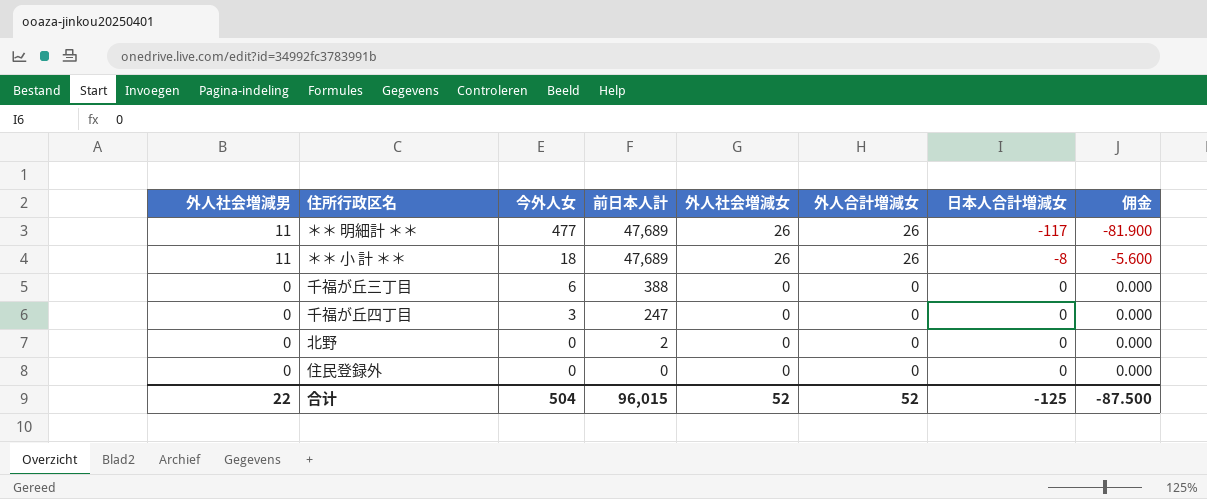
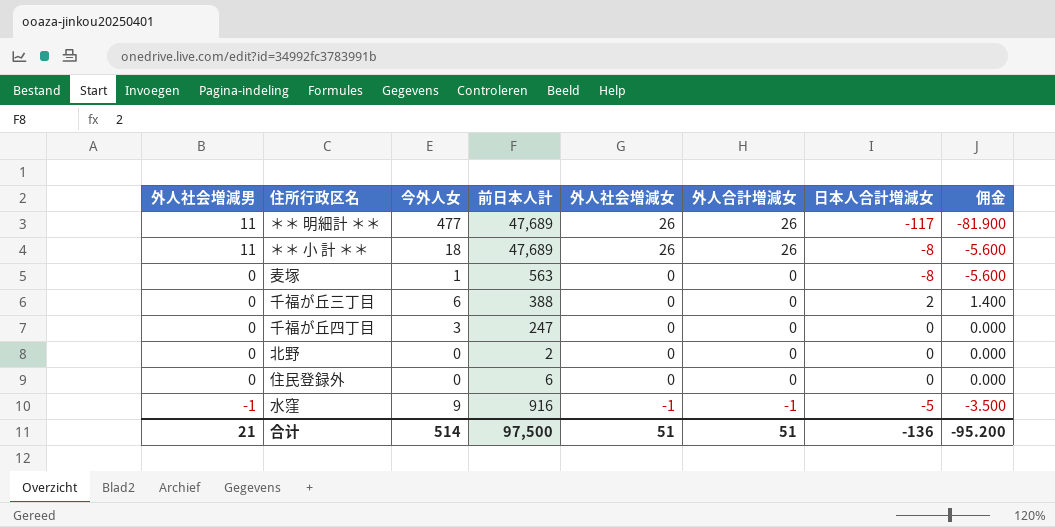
row 麦塚: none -> 0 | 1 | 563 | 0 | 0 | -8 | -5.600
千福が丘三丁目 | 日本人合計増減女: 0 -> 2
千福が丘三丁目 | 佣金: 0.000 -> 1.400
住民登録外 | 前日本人計: 0 -> 6
row 水窪: none -> -1 | 9 | 916 | -1 | -1 | -5 | -3.500
合计 | 外人社会増減男: 22 -> 21
合计 | 今外人女: 504 -> 514
合计 | 前日本人計: 96,015 -> 97,500
合计 | 外人社会増減女: 52 -> 51
合计 | 外人合計増減女: 52 -> 51
合计 | 日本人合計増減女: -125 -> -136
合计 | 佣金: -87.500 -> -95.200

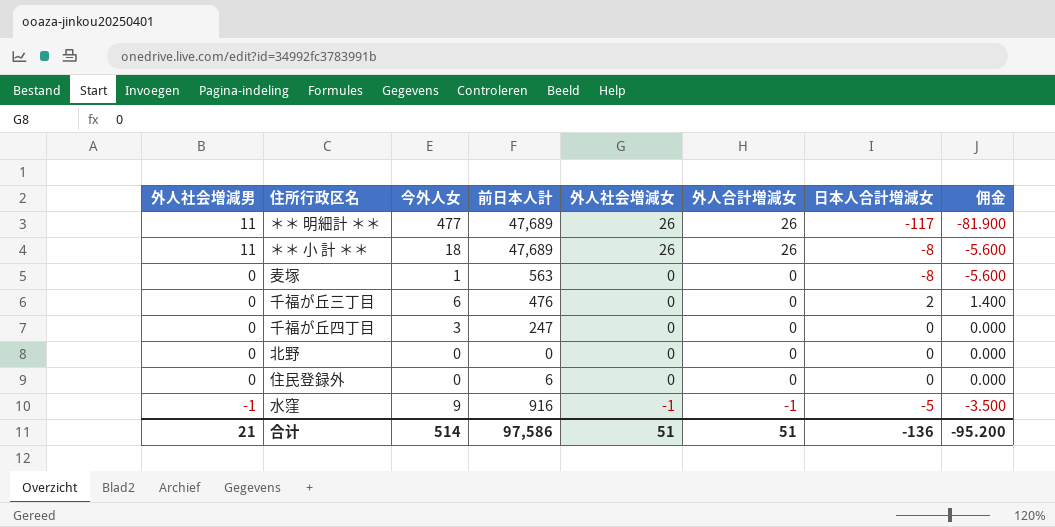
千福が丘三丁目 | 前日本人計: 388 -> 476
北野 | 前日本人計: 2 -> 0
合计 | 前日本人計: 97,500 -> 97,586

